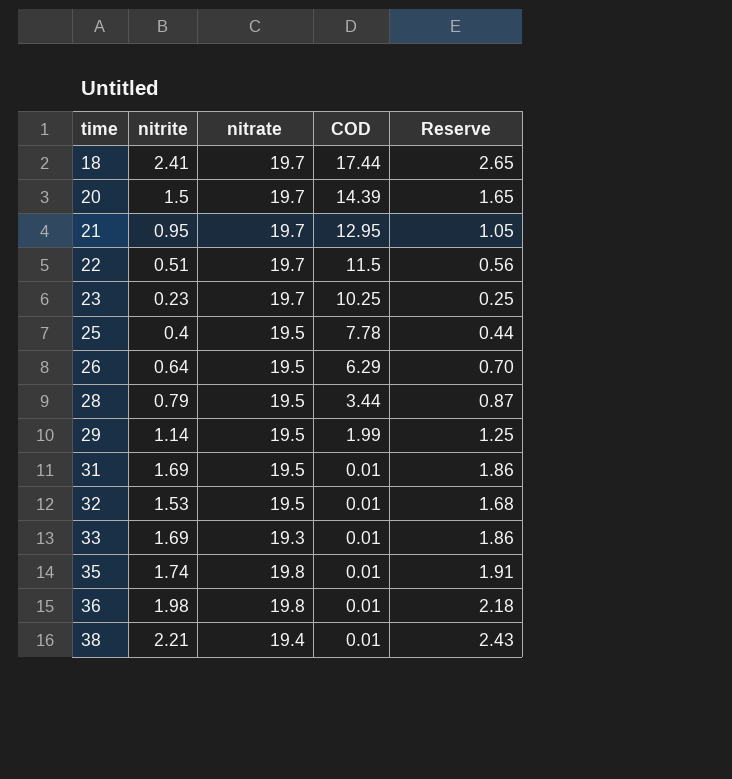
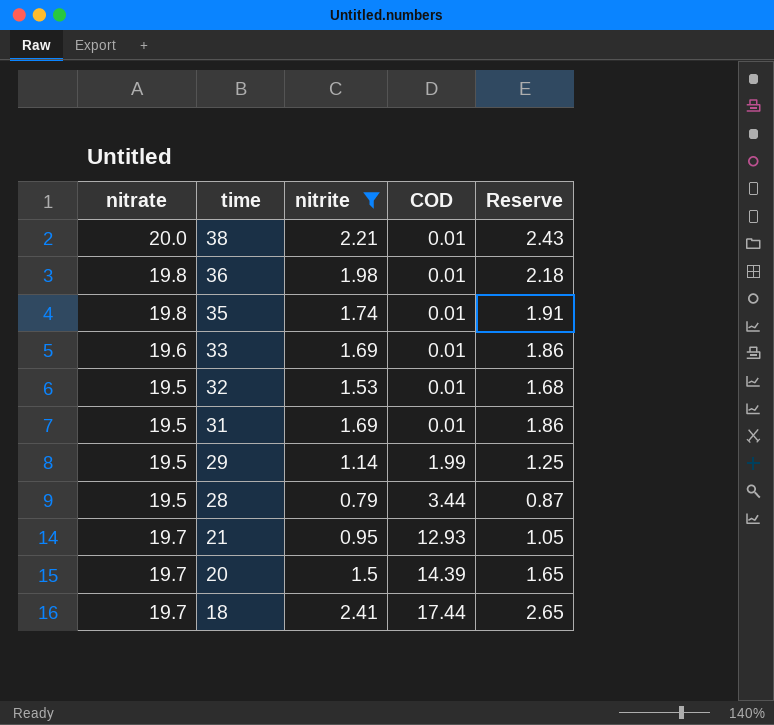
filter: none -> nitrite >= 0.79
row order: time ascending -> time descending
column nitrate | position: 3 -> 1
38 | nitrate: 19.4 -> 20.0
33 | nitrate: 19.3 -> 19.6
21 | COD: 12.95 -> 12.93

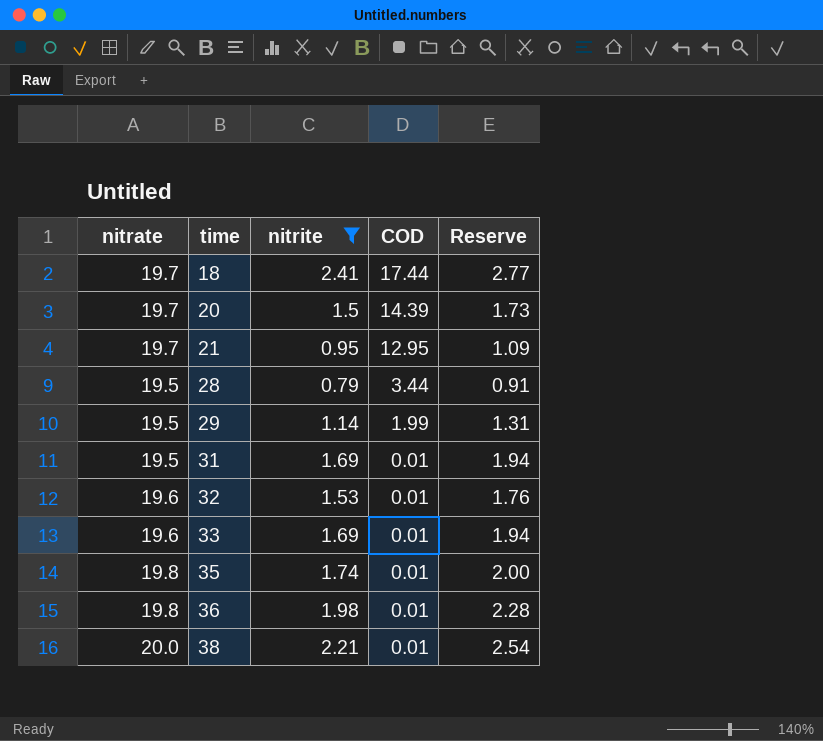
row order: time descending -> time ascending
column Reserve | formula: [nitrite] * 1.1 -> [nitrite] * 1.15
21 | COD: 12.93 -> 12.95
32 | nitrate: 19.5 -> 19.6

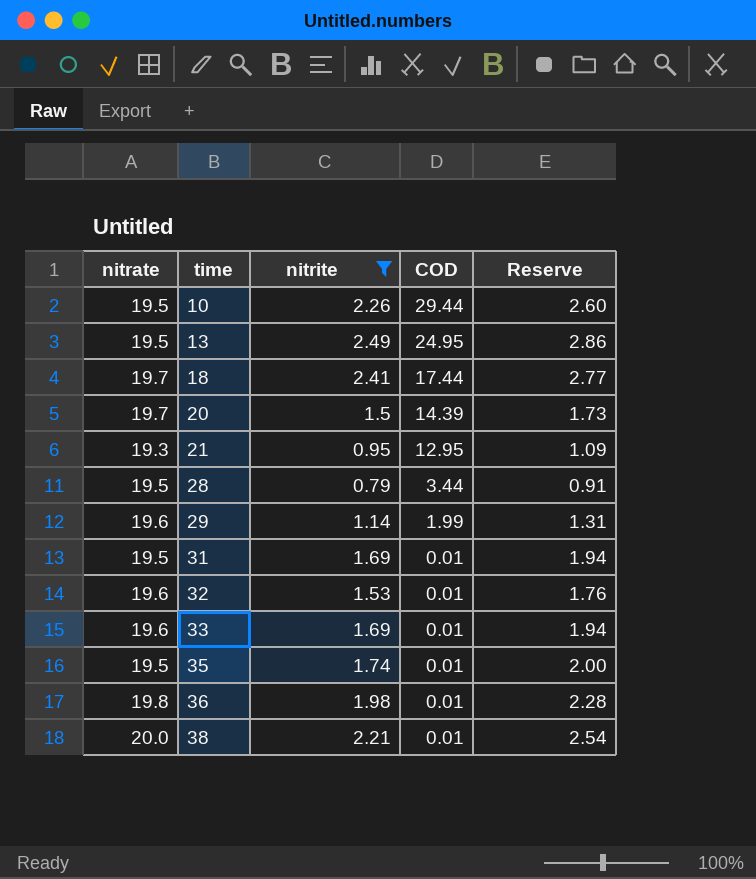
row 10: none -> 19.5 | 2.26 | 29.44 | 2.60
row 13: none -> 19.5 | 2.49 | 24.95 | 2.86
21 | nitrate: 19.7 -> 19.3
29 | nitrate: 19.5 -> 19.6
35 | nitrate: 19.8 -> 19.5

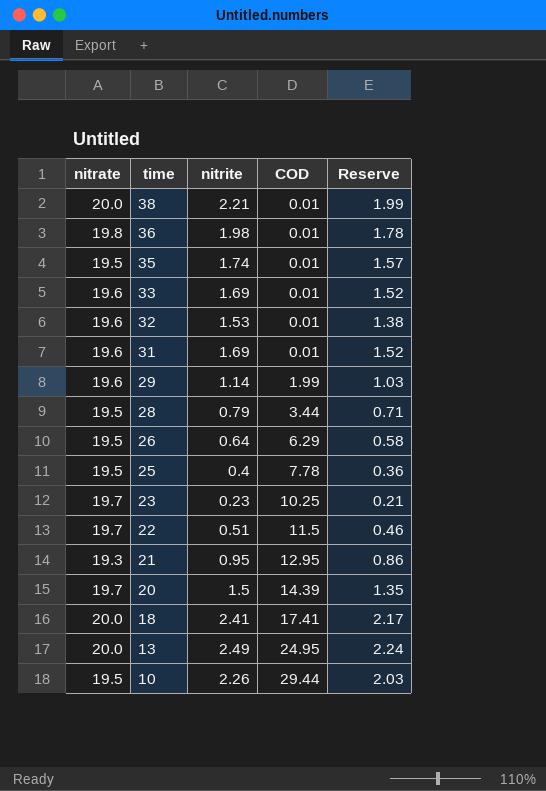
filter: nitrite >= 0.79 -> none
row order: time ascending -> time descending
column Reserve | formula: [nitrite] * 1.15 -> [nitrite] * 0.9
31 | nitrate: 19.5 -> 19.6
18 | nitrate: 19.7 -> 20.0
18 | COD: 17.44 -> 17.41
13 | nitrate: 19.5 -> 20.0

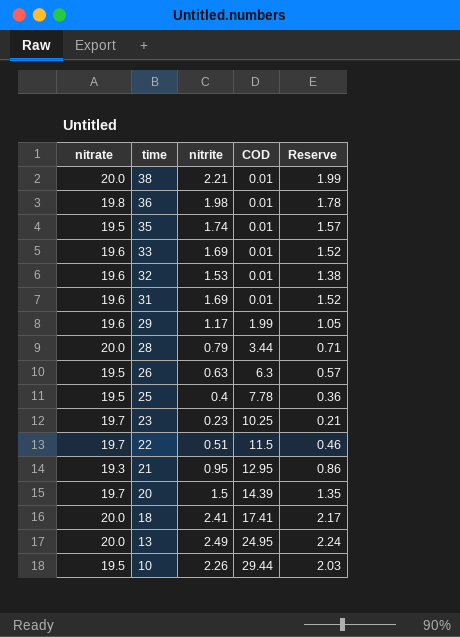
29 | nitrite: 1.14 -> 1.17
29 | Reserve: 1.03 -> 1.05
28 | nitrate: 19.5 -> 20.0
26 | nitrite: 0.64 -> 0.63
26 | COD: 6.29 -> 6.3
26 | Reserve: 0.58 -> 0.57

